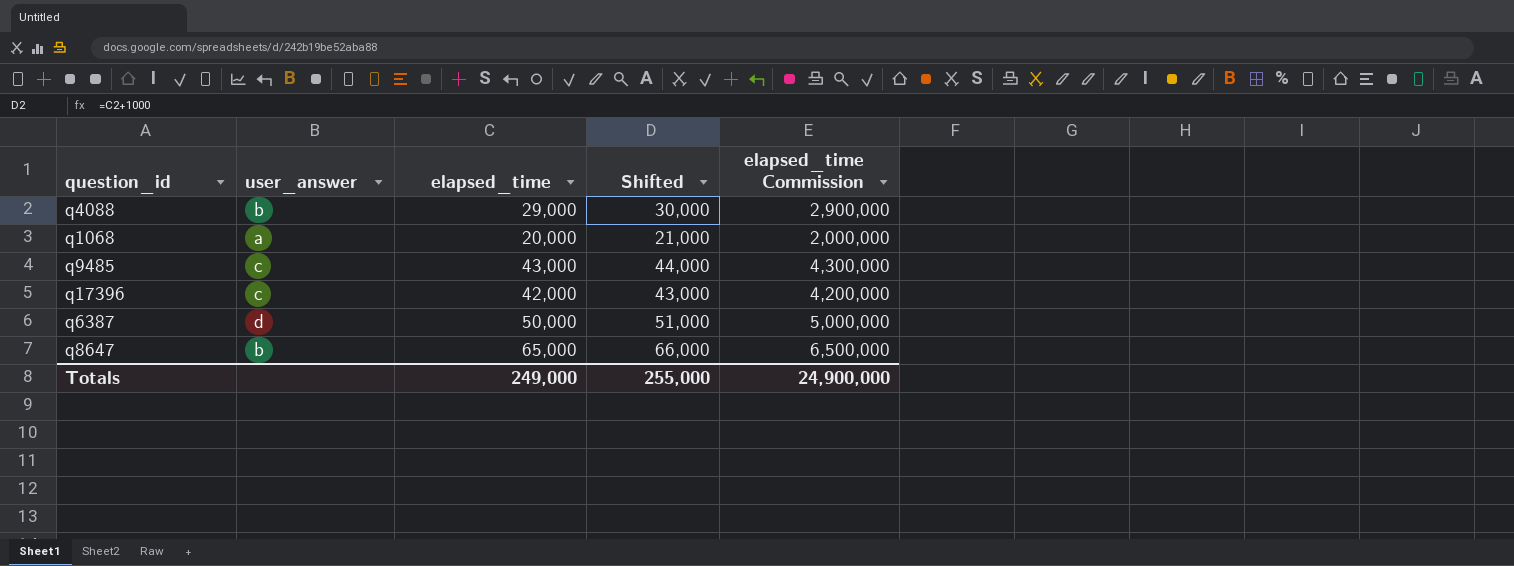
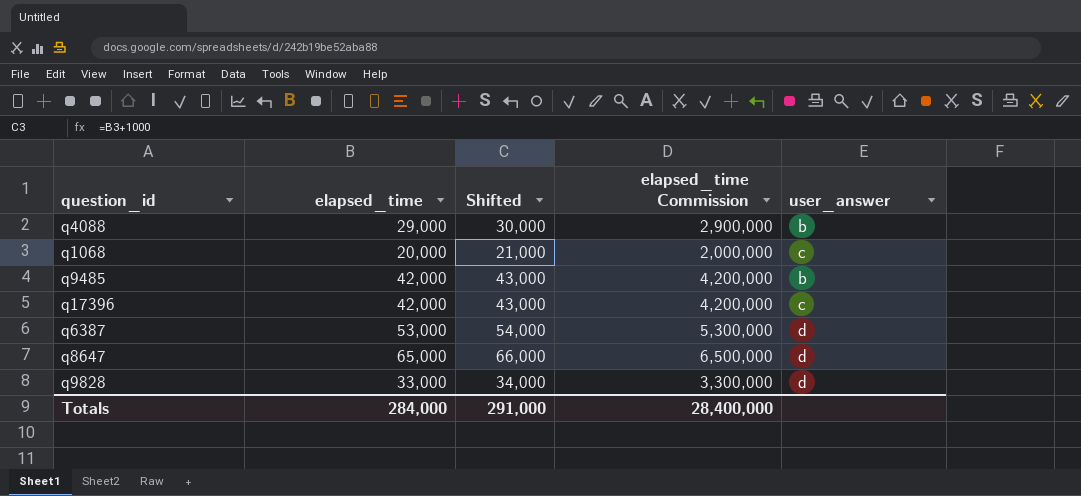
column user_answer | position: 2 -> 5
q1068 | user_answer: a -> c
q9485 | elapsed_time: 43,000 -> 42,000
q9485 | Shifted: 44,000 -> 43,000
q9485 | elapsed_time Commission: 4,300,000 -> 4,200,000
q9485 | user_answer: c -> b
q6387 | elapsed_time: 50,000 -> 53,000
q6387 | Shifted: 51,000 -> 54,000
q6387 | elapsed_time Commission: 5,000,000 -> 5,300,000
q8647 | user_answer: b -> d
row q9828: none -> 33,000 | 34,000 | 3,300,000 | d
Totals | elapsed_time: 249,000 -> 284,000
Totals | Shifted: 255,000 -> 291,000
Totals | elapsed_time Commission: 24,900,000 -> 28,400,000

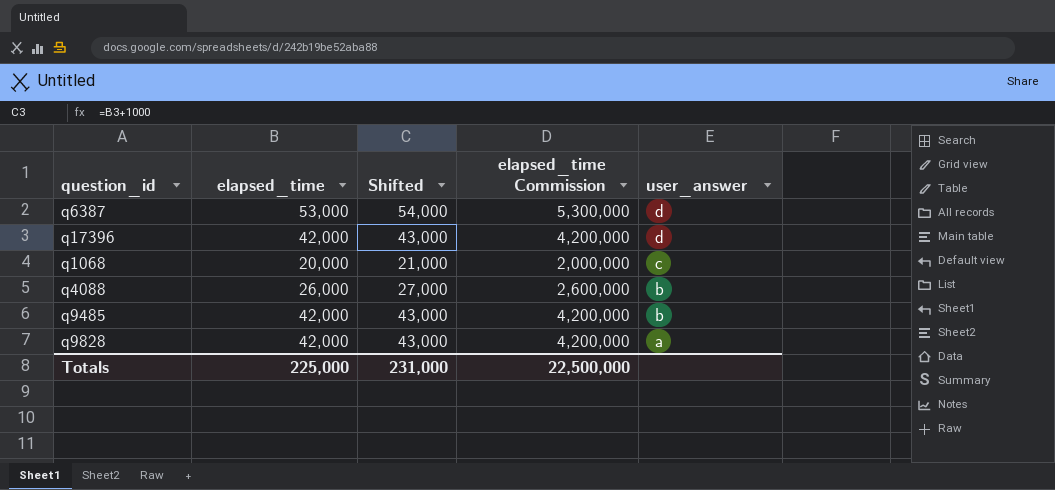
row order: none -> user_answer descending
row q8647: 65,000 | 66,000 | 6,500,000 | d -> none
q17396 | user_answer: c -> d
q4088 | elapsed_time: 29,000 -> 26,000
q4088 | Shifted: 30,000 -> 27,000
q4088 | elapsed_time Commission: 2,900,000 -> 2,600,000
q9828 | elapsed_time: 33,000 -> 42,000
q9828 | Shifted: 34,000 -> 43,000
q9828 | elapsed_time Commission: 3,300,000 -> 4,200,000
q9828 | user_answer: d -> a
Totals | elapsed_time: 284,000 -> 225,000
Totals | Shifted: 291,000 -> 231,000
Totals | elapsed_time Commission: 28,400,000 -> 22,500,000

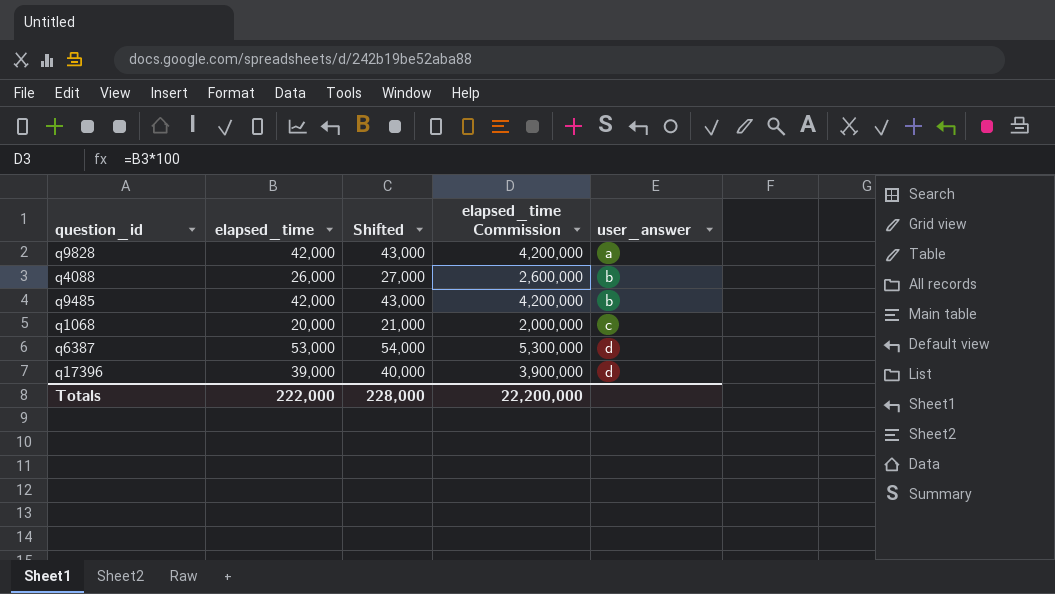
row order: user_answer descending -> user_answer ascending
q17396 | elapsed_time: 42,000 -> 39,000
q17396 | Shifted: 43,000 -> 40,000
q17396 | elapsed_time Commission: 4,200,000 -> 3,900,000
Totals | elapsed_time: 225,000 -> 222,000
Totals | Shifted: 231,000 -> 228,000
Totals | elapsed_time Commission: 22,500,000 -> 22,200,000

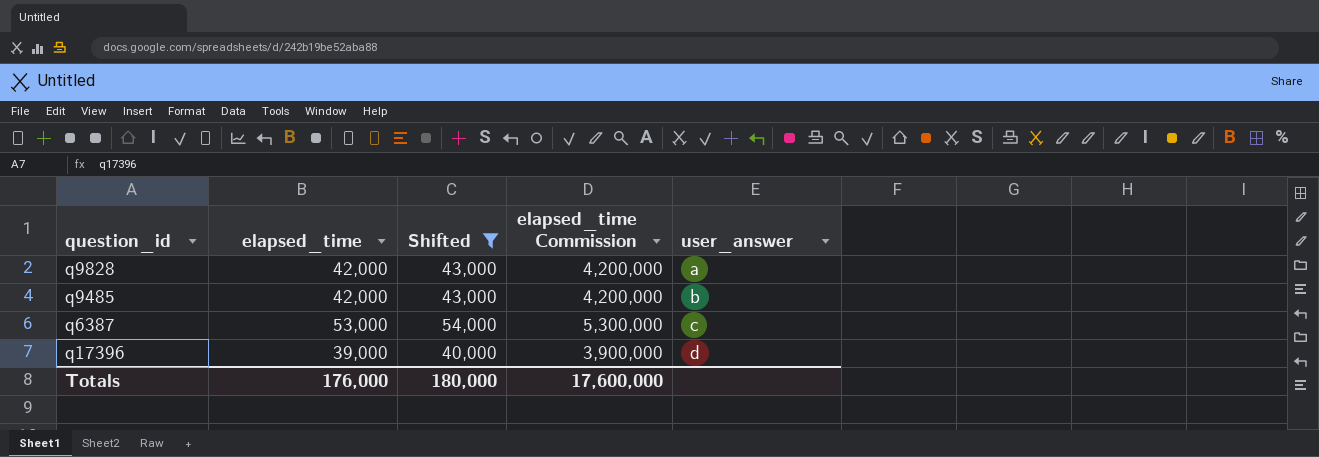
filter: none -> Shifted >= 40,000
q6387 | user_answer: d -> c
Totals | elapsed_time: 222,000 -> 176,000
Totals | Shifted: 228,000 -> 180,000
Totals | elapsed_time Commission: 22,200,000 -> 17,600,000

